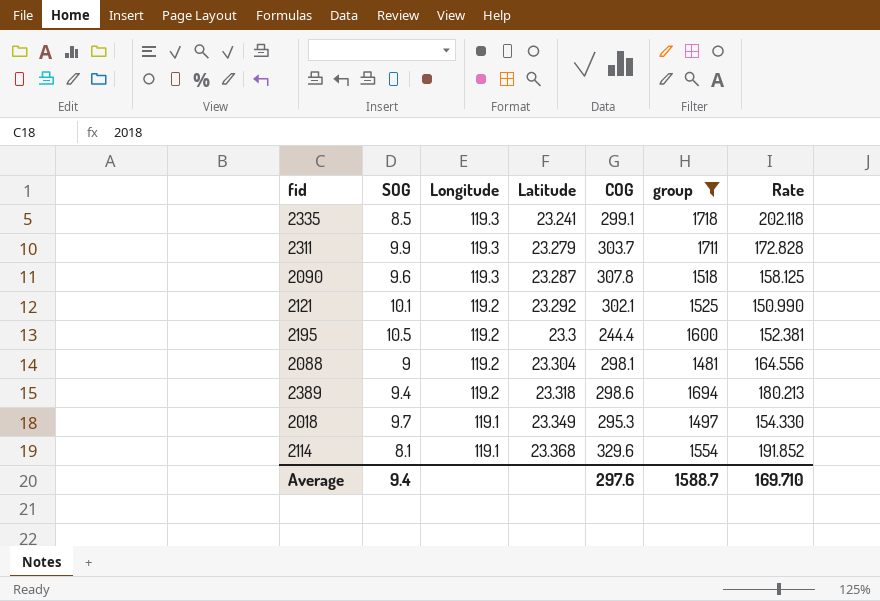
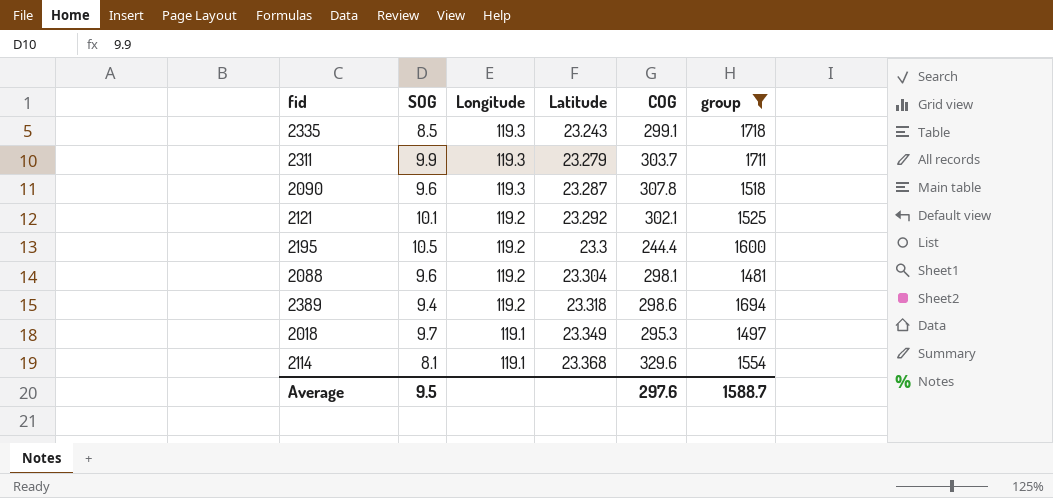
column Rate | formula: [group] / [SOG] -> none
2335 | Latitude: 23.241 -> 23.243
2088 | SOG: 9 -> 9.6
Average | SOG: 9.4 -> 9.5

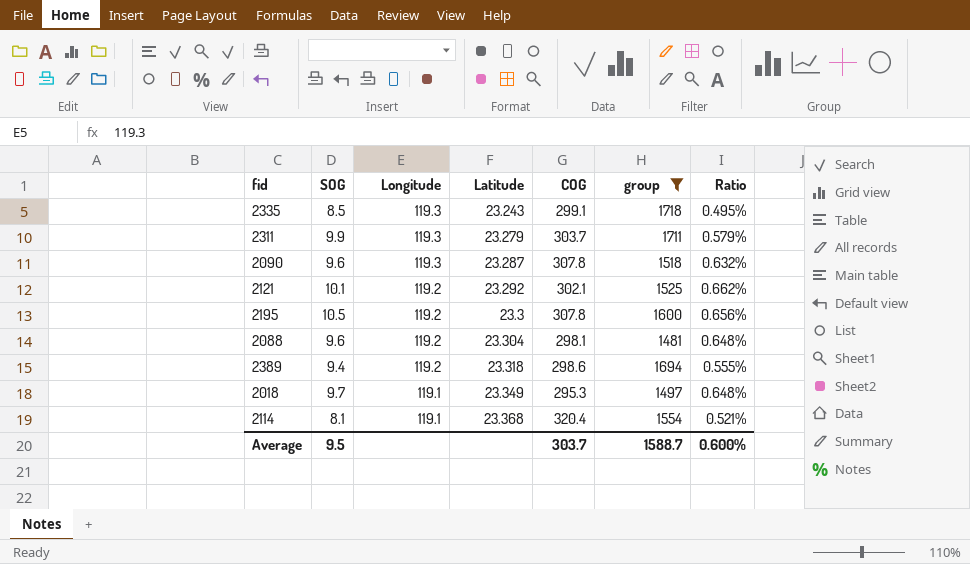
column Ratio | formula: none -> [SOG] / [group]
2195 | COG: 244.4 -> 307.8
2114 | COG: 329.6 -> 320.4
Average | COG: 297.6 -> 303.7

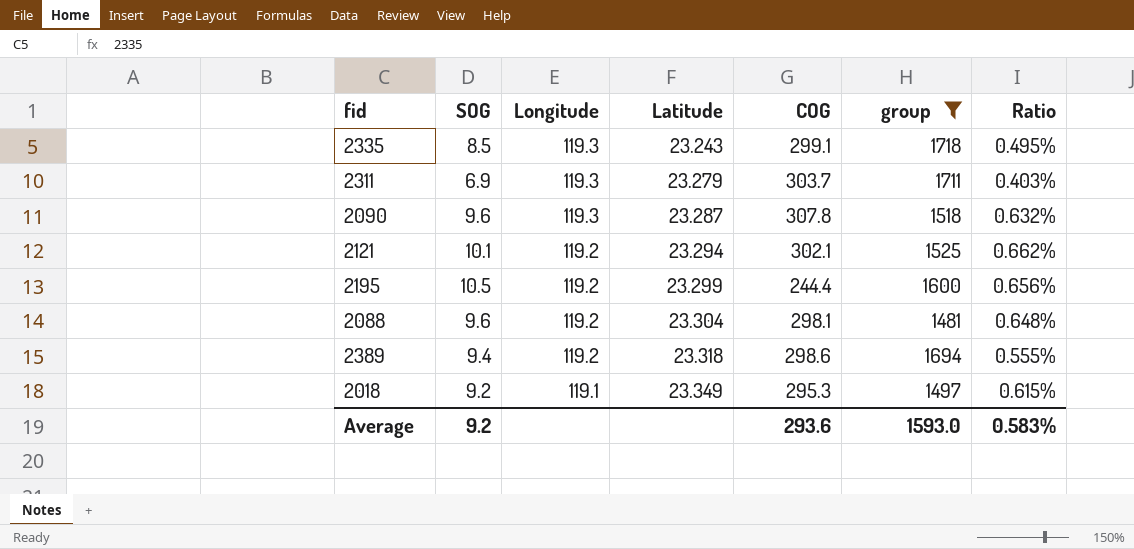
row 2114: 8.1 | 119.1 | 23.368 | 320.4 | 1554 | 0.521% -> none
2311 | SOG: 9.9 -> 6.9
2311 | Ratio: 0.579% -> 0.403%
2121 | Latitude: 23.292 -> 23.294
2195 | Latitude: 23.3 -> 23.299
2195 | COG: 307.8 -> 244.4
2018 | SOG: 9.7 -> 9.2
2018 | Ratio: 0.648% -> 0.615%
Average | SOG: 9.5 -> 9.2
Average | COG: 303.7 -> 293.6
Average | group: 1588.7 -> 1593.0
Average | Ratio: 0.600% -> 0.583%

